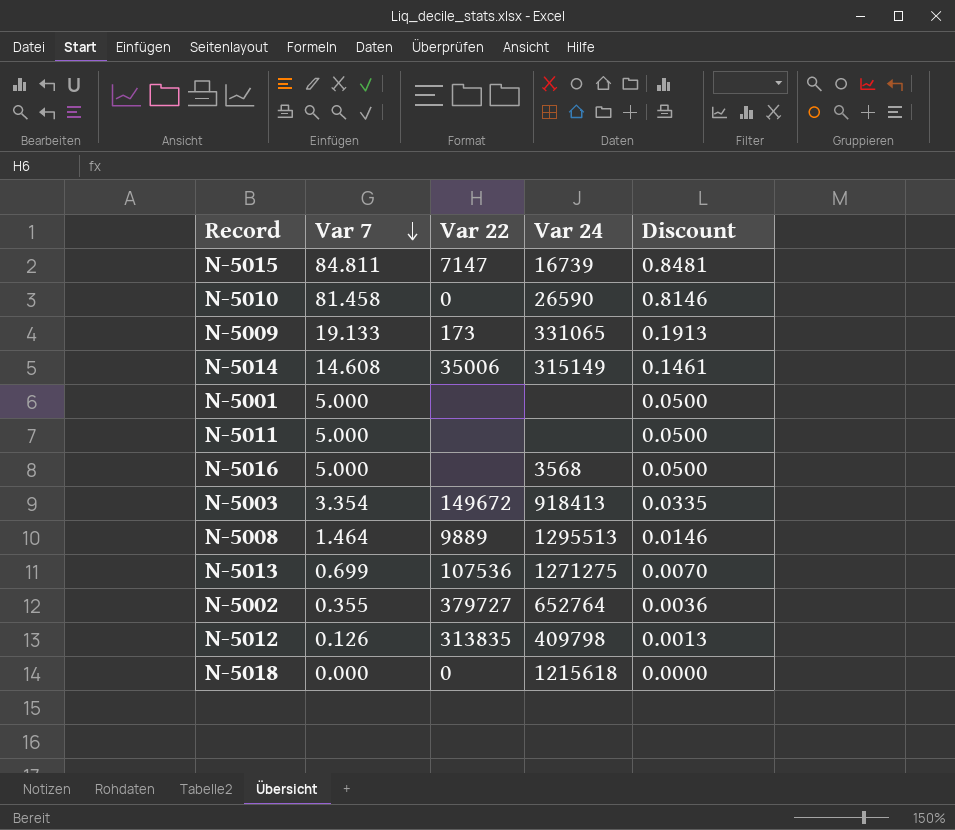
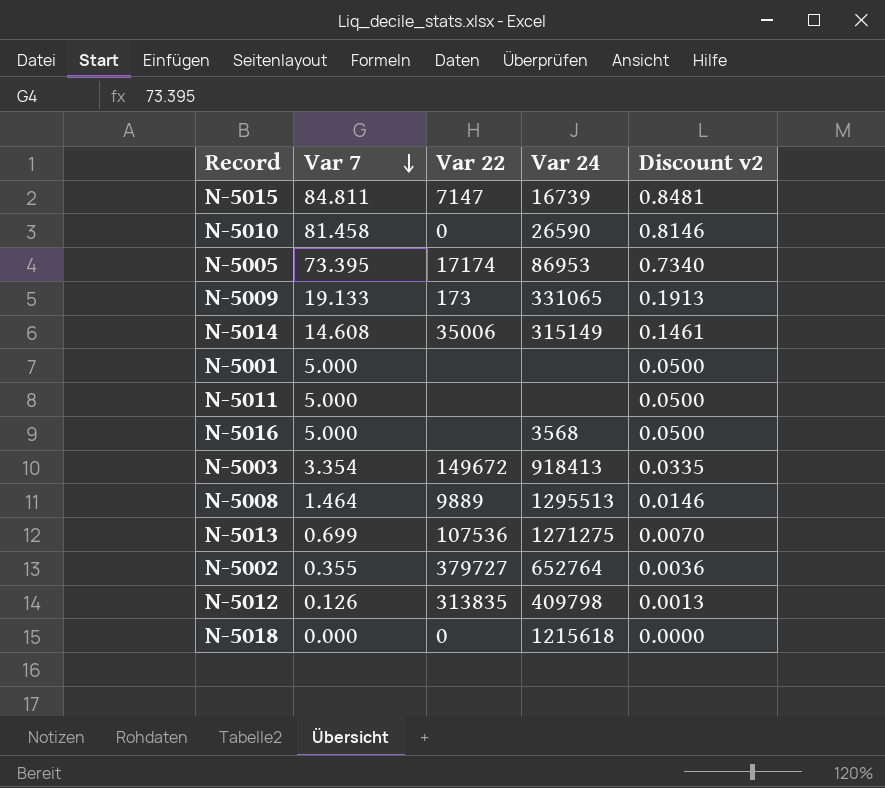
column name: Discount -> Discount v2
row N-5005: none -> 73.395 | 17174 | 86953 | 0.7340

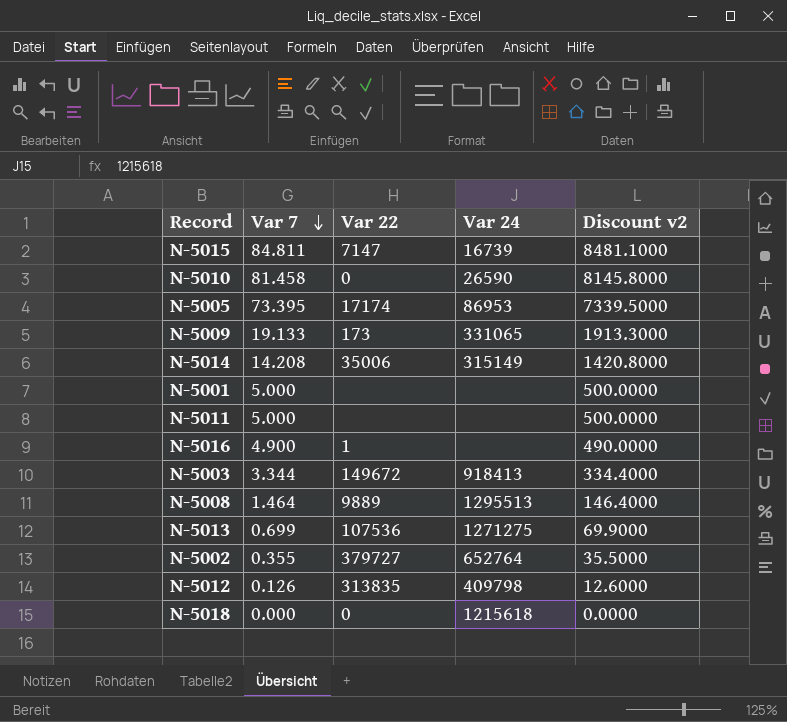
column Discount v2 | formula: [Var 7] * 0.01 -> [Var 7] * 100
N-5014 | Var 7: 14.608 -> 14.208
N-5016 | Var 7: 5.000 -> 4.900
N-5016 | Var 22: none -> 1
N-5016 | Var 24: 3568 -> none
N-5003 | Var 7: 3.354 -> 3.344

